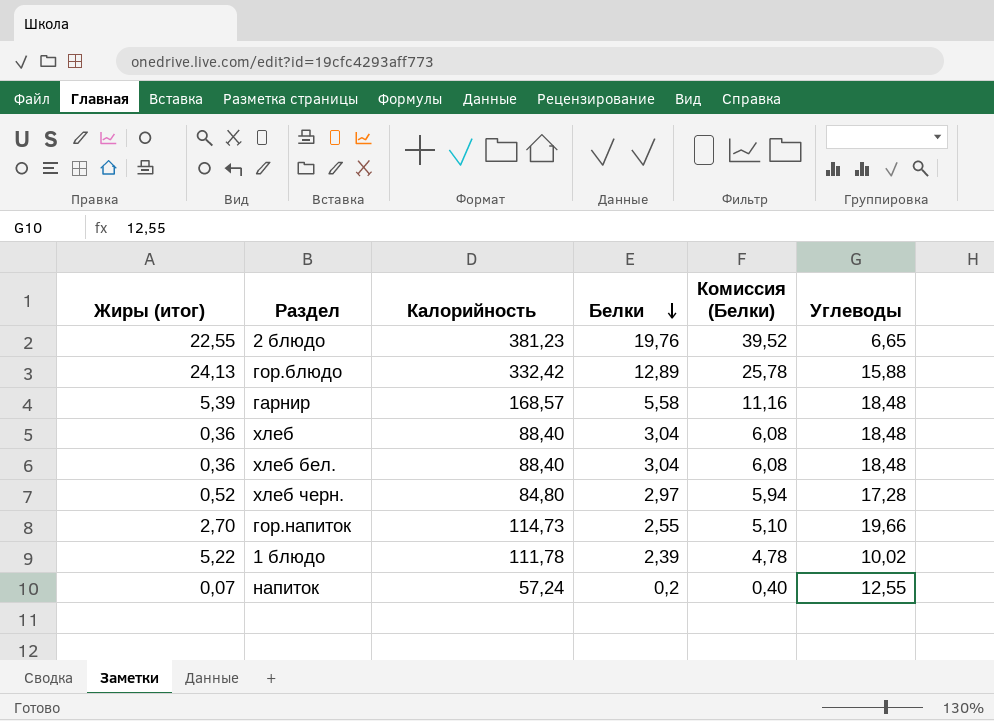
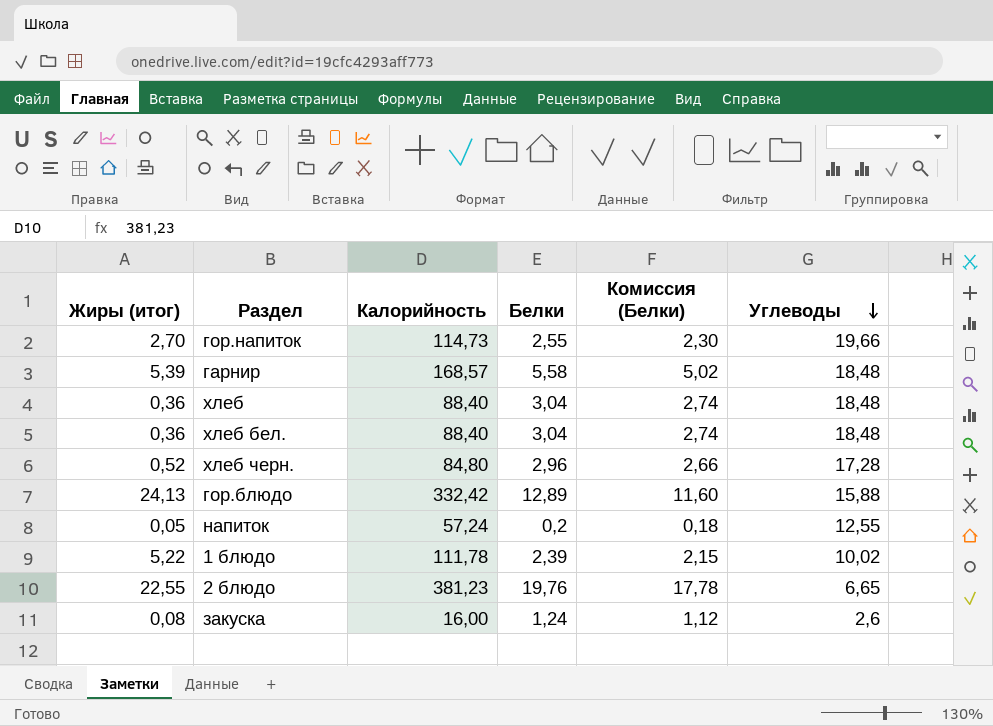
row order: Белки descending -> Углеводы descending
column Комиссия (Белки) | formula: [Белки] * 2 -> [Белки] * 0,9
хлеб черн. | Белки: 2,97 -> 2,96
напиток | Жиры (итог): 0,07 -> 0,05
row закуска: none -> 0,08 | 16,00 | 1,24 | 1,12 | 2,6

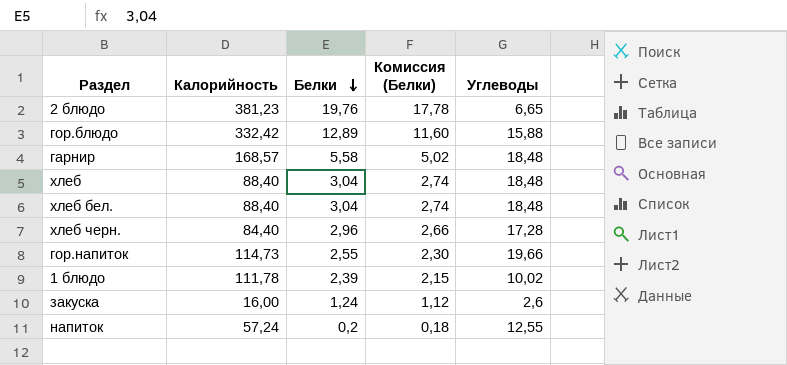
row order: Углеводы descending -> Белки descending
column Жиры (итог) | position: 1 -> none
хлеб черн. | Калорийность: 84,80 -> 84,40

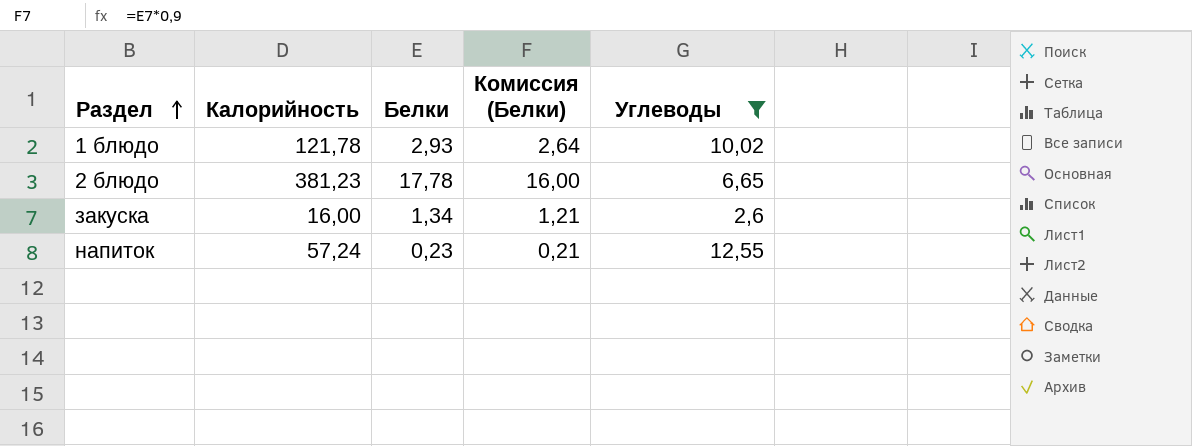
filter: none -> Углеводы <= 12,55
row order: Белки descending -> Раздел ascending
1 блюдо | Калорийность: 111,78 -> 121,78
1 блюдо | Белки: 2,39 -> 2,93
1 блюдо | Комиссия (Белки): 2,15 -> 2,64
2 блюдо | Белки: 19,76 -> 17,78
2 блюдо | Комиссия (Белки): 17,78 -> 16,00
закуска | Белки: 1,24 -> 1,34
закуска | Комиссия (Белки): 1,12 -> 1,21
напиток | Белки: 0,2 -> 0,23
напиток | Комиссия (Белки): 0,18 -> 0,21

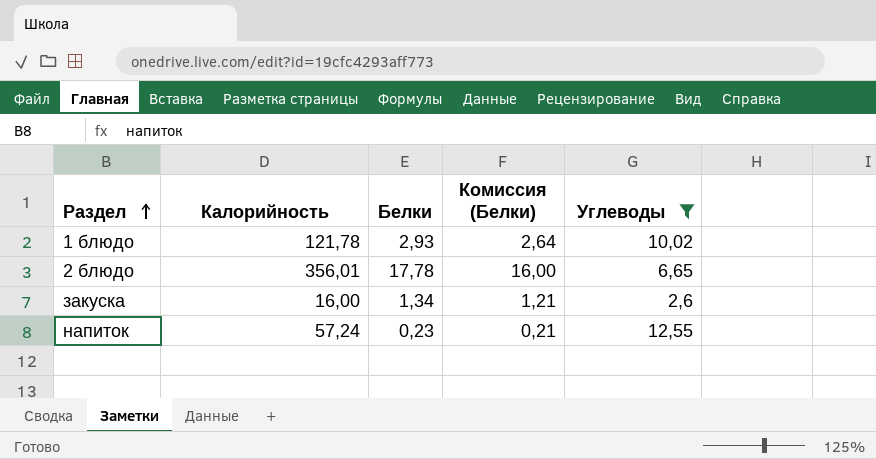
2 блюдо | Калорийность: 381,23 -> 356,01

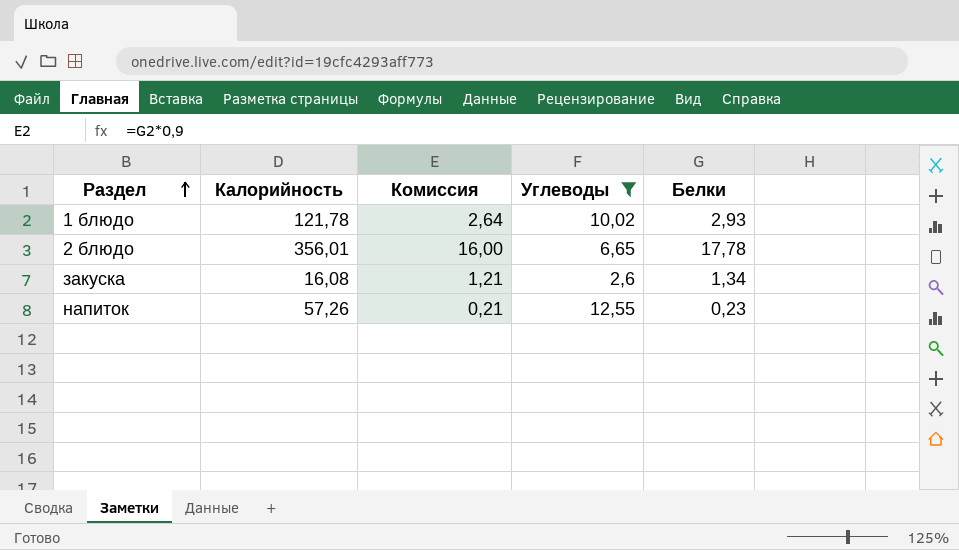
column name: Комиссия (Белки) -> Комиссия
column Белки | position: 3 -> 5
закуска | Калорийность: 16,00 -> 16,08
напиток | Калорийность: 57,24 -> 57,26

